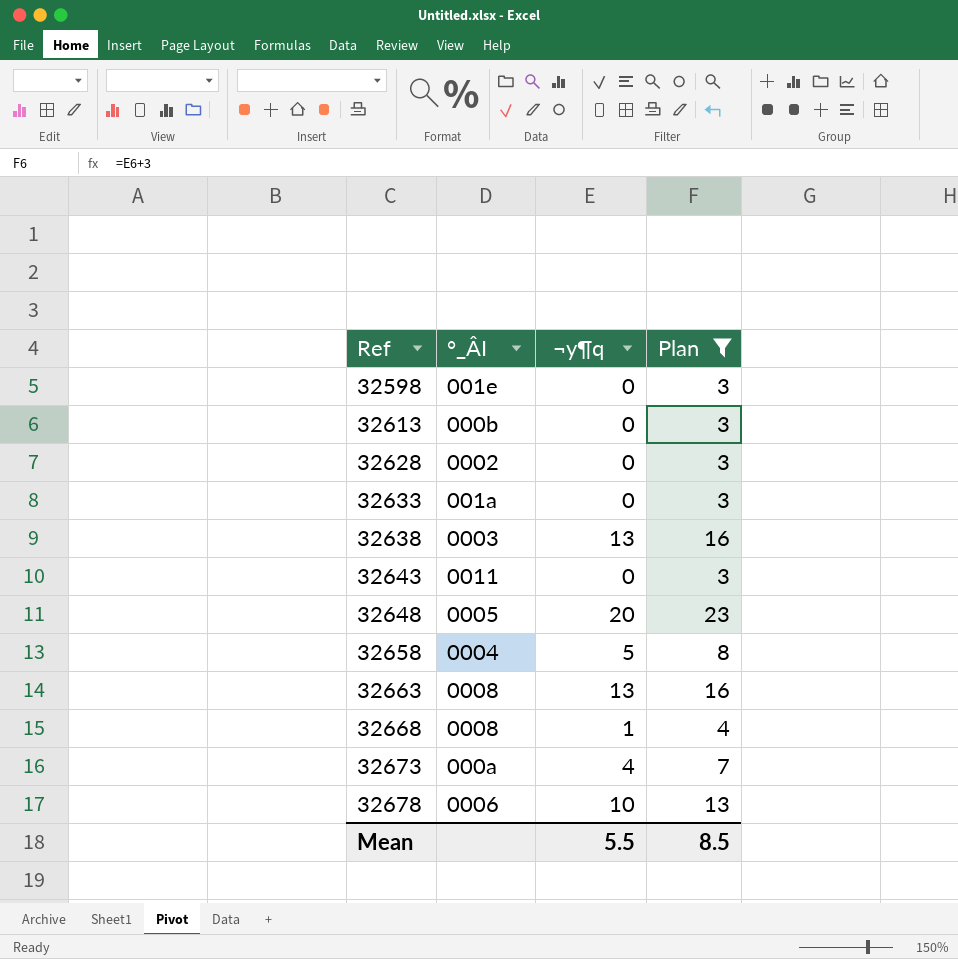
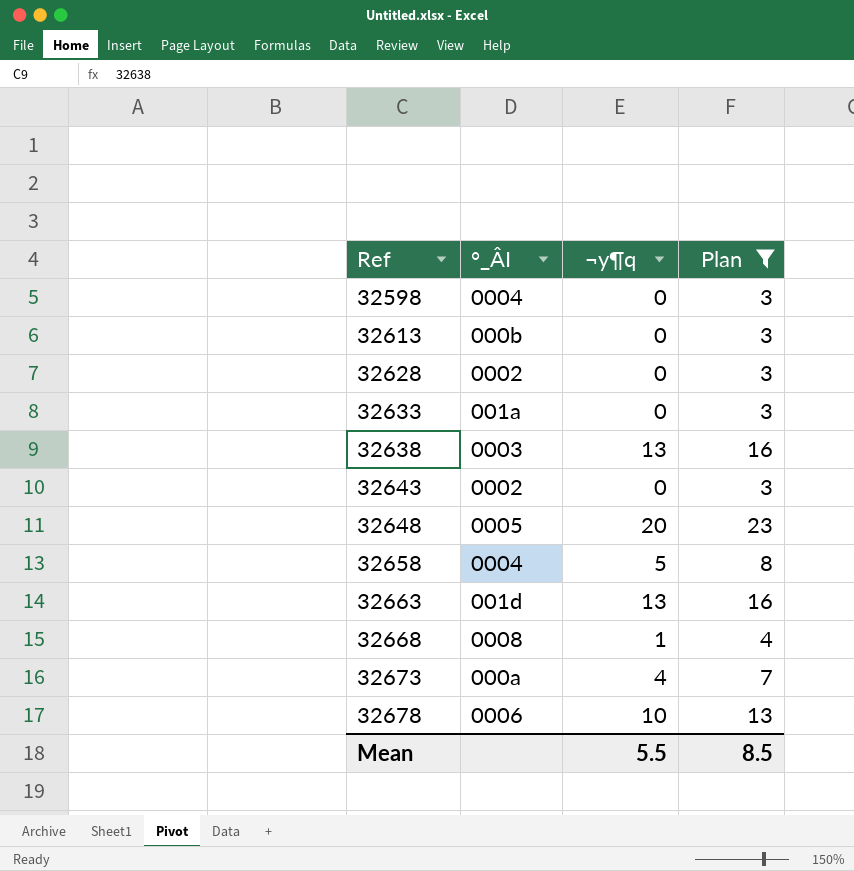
32598 | °_ÂI: 001e -> 0004
32643 | °_ÂI: 0011 -> 0002
32663 | °_ÂI: 0008 -> 001d

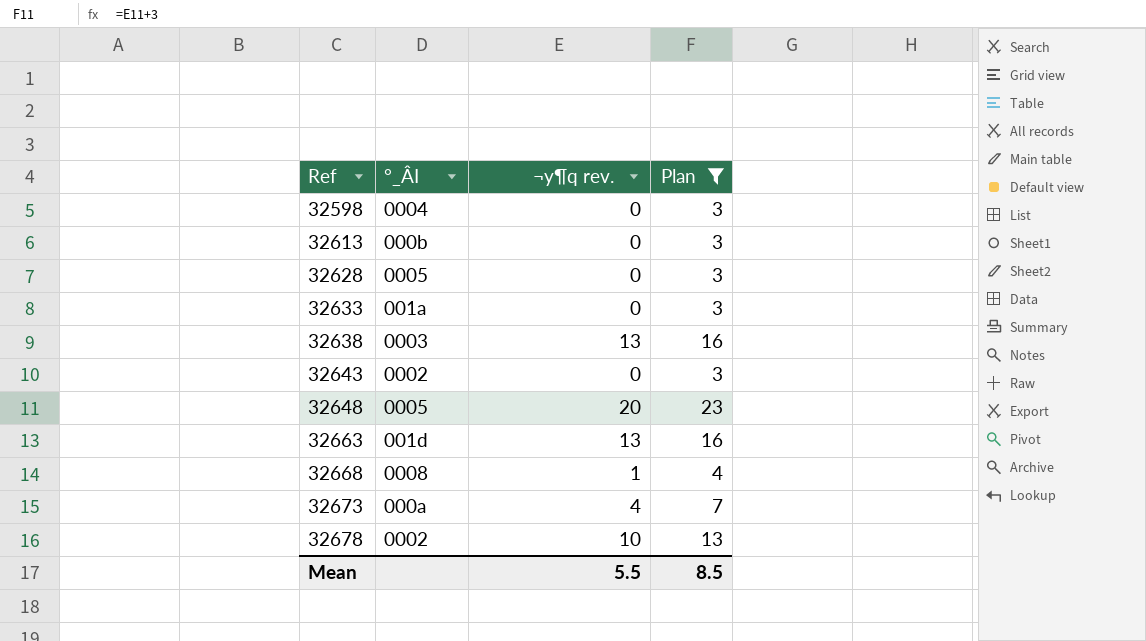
column name: ¬y¶q -> ¬y¶q rev.
row 32658: 0004 | 5 | 8 -> none
32628 | °_ÂI: 0002 -> 0005
32678 | °_ÂI: 0006 -> 0002

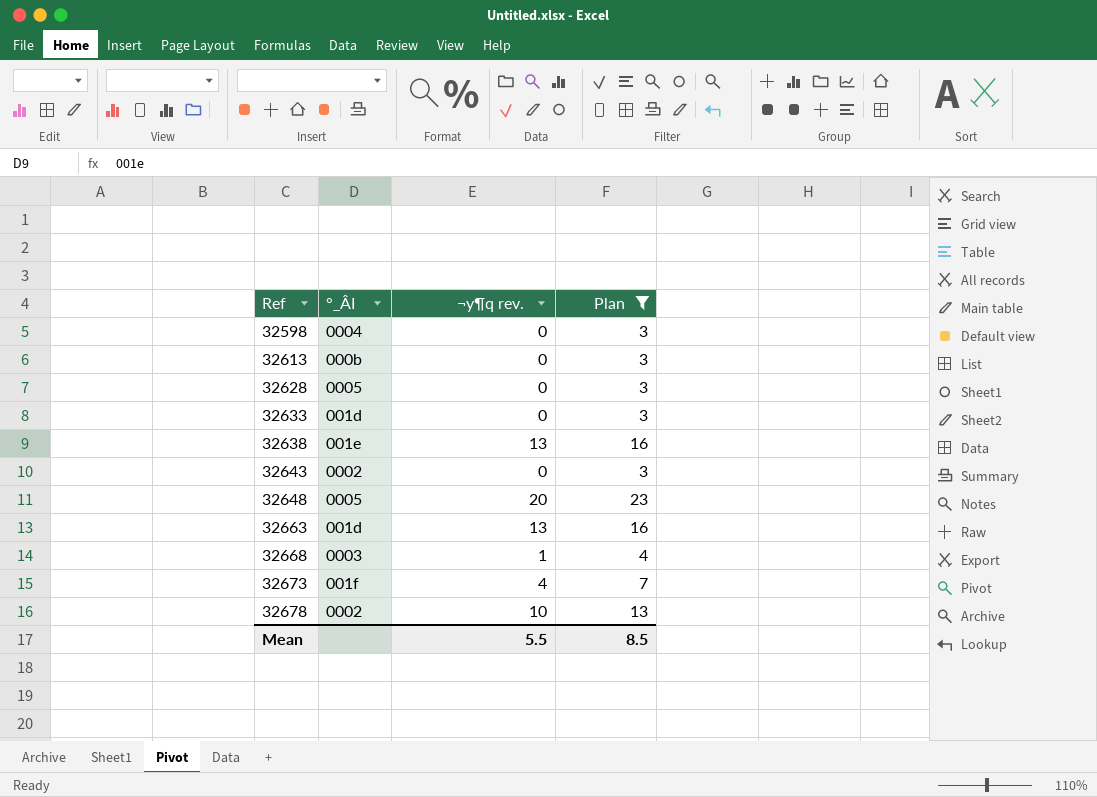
32633 | °_ÂI: 001a -> 001d
32638 | °_ÂI: 0003 -> 001e
32668 | °_ÂI: 0008 -> 0003
32673 | °_ÂI: 000a -> 001f

